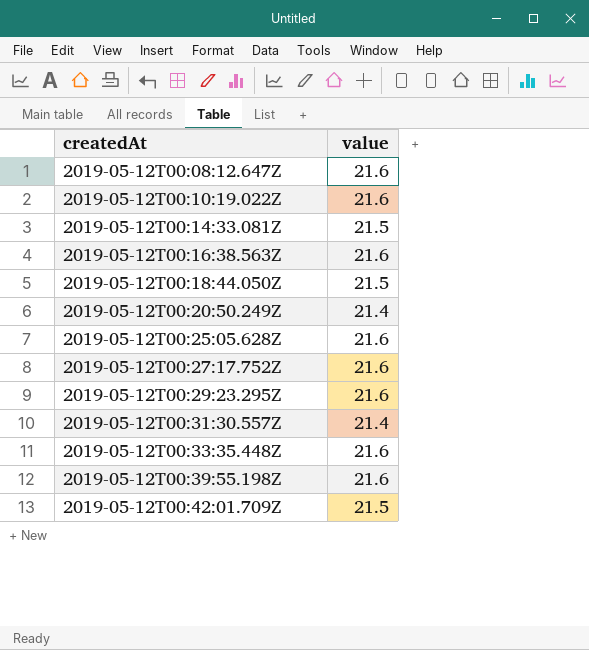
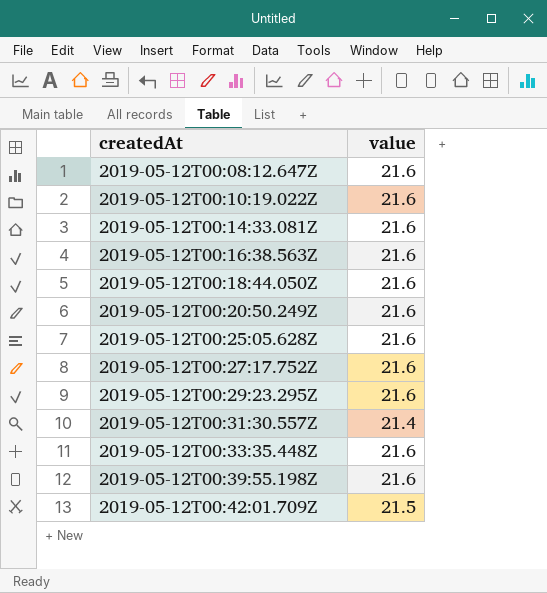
2019-05-12T00:14:33.081Z | value: 21.5 -> 21.6
2019-05-12T00:18:44.050Z | value: 21.5 -> 21.6
2019-05-12T00:20:50.249Z | value: 21.4 -> 21.6

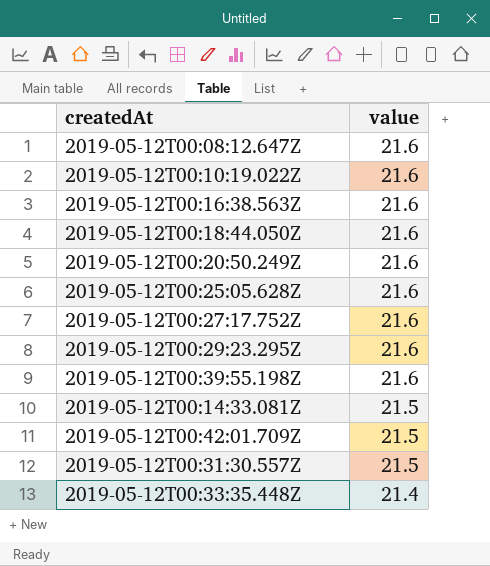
row order: createdAt ascending -> value descending
2019-05-12T00:14:33.081Z | value: 21.6 -> 21.5
2019-05-12T00:31:30.557Z | value: 21.4 -> 21.5
2019-05-12T00:33:35.448Z | value: 21.6 -> 21.4

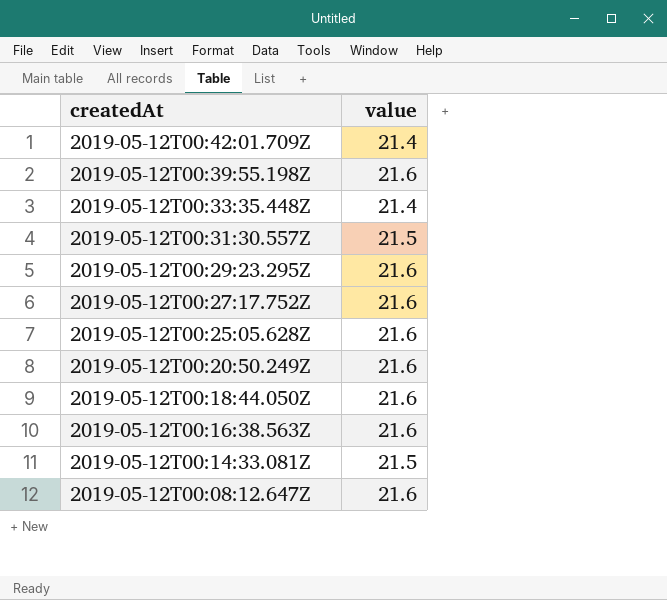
row order: value descending -> createdAt descending
row 2019-05-12T00:10:19.022Z: 21.6 -> none
2019-05-12T00:42:01.709Z | value: 21.5 -> 21.4

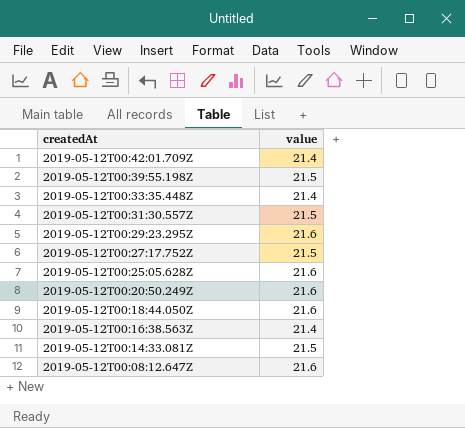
2019-05-12T00:39:55.198Z | value: 21.6 -> 21.5
2019-05-12T00:27:17.752Z | value: 21.6 -> 21.5
2019-05-12T00:16:38.563Z | value: 21.6 -> 21.4

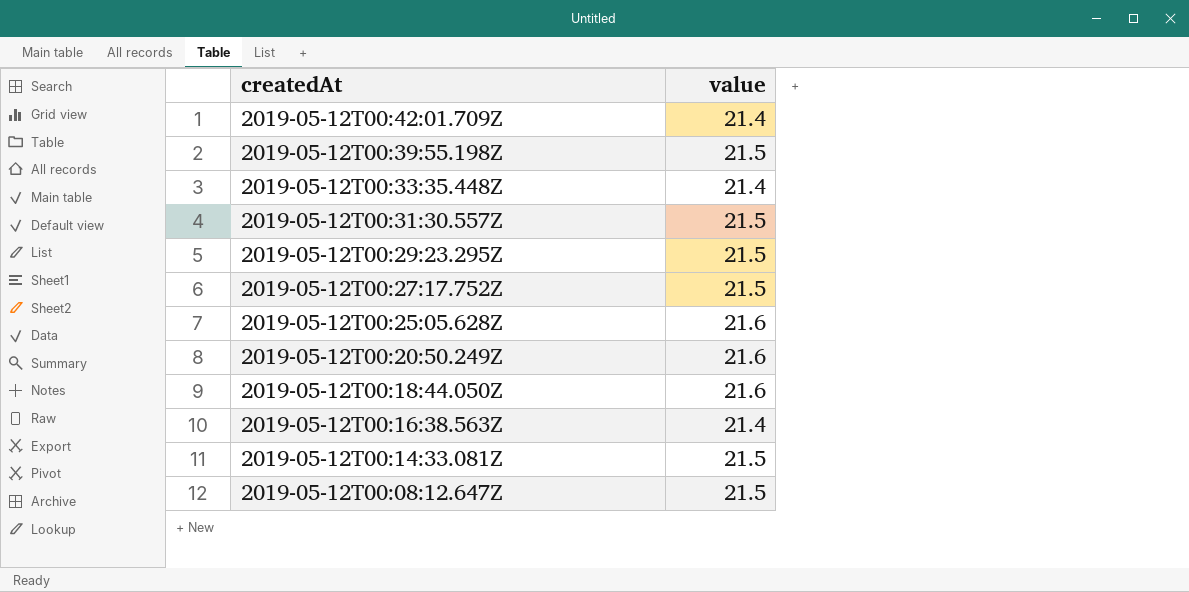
2019-05-12T00:29:23.295Z | value: 21.6 -> 21.5
2019-05-12T00:08:12.647Z | value: 21.6 -> 21.5

